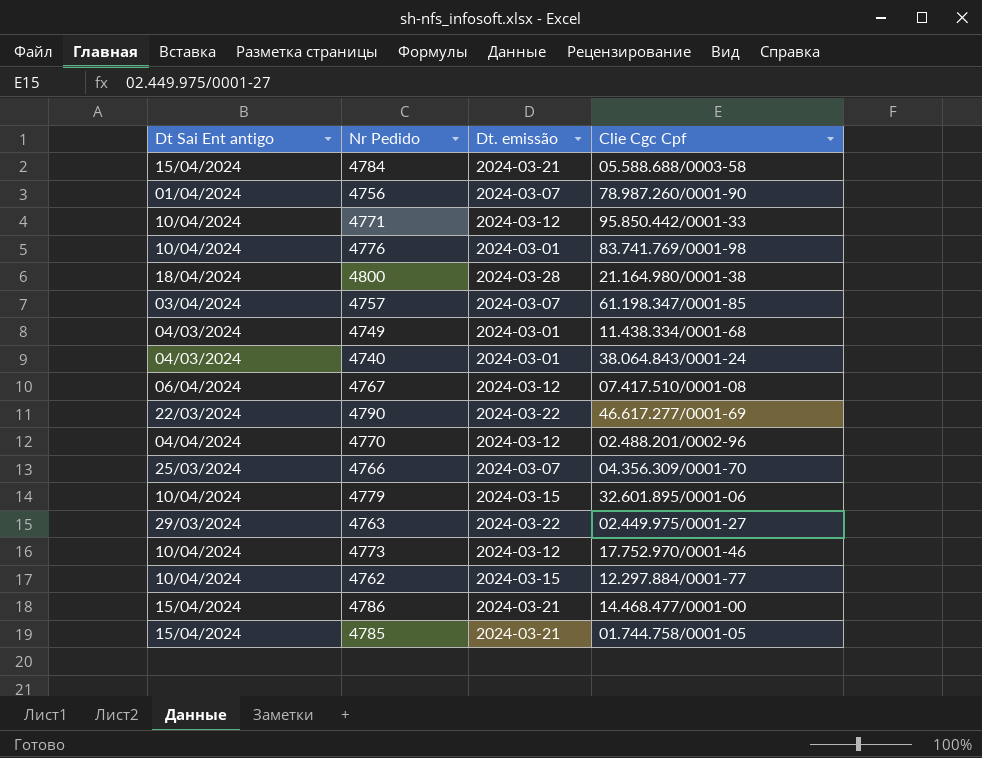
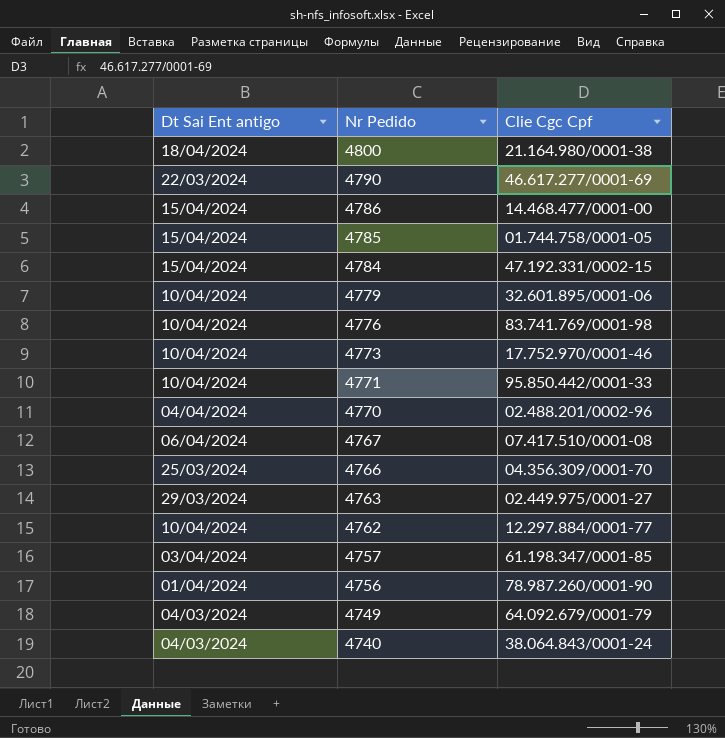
row order: none -> Nr Pedido descending
column Dt. emissão | position: 3 -> none
4784 | Clie Cgc Cpf: 05.588.688/0003-58 -> 47.192.331/0002-15
4749 | Clie Cgc Cpf: 11.438.334/0001-68 -> 64.092.679/0001-79

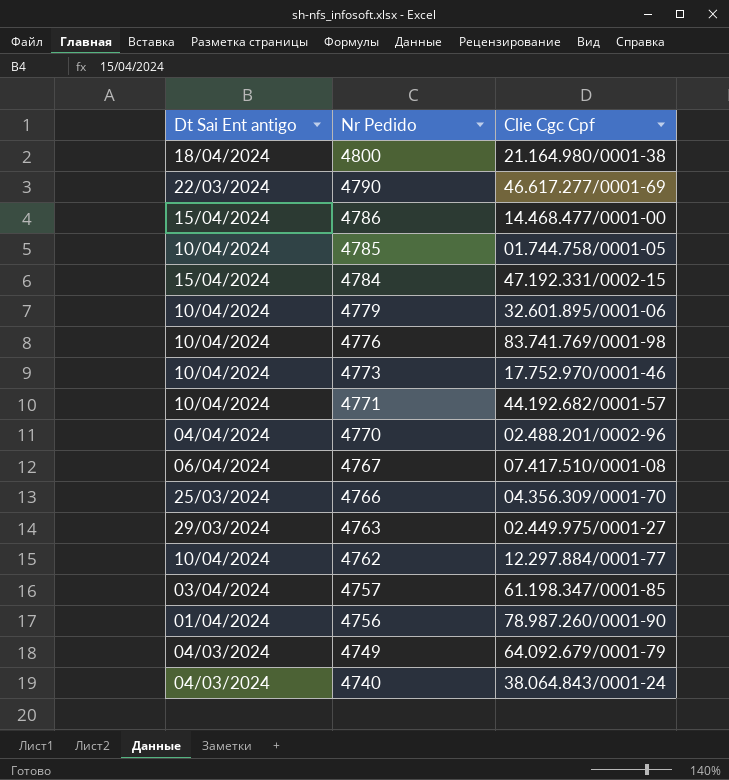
4785 | Dt Sai Ent antigo: 15/04/2024 -> 10/04/2024
4771 | Clie Cgc Cpf: 95.850.442/0001-33 -> 44.192.682/0001-57

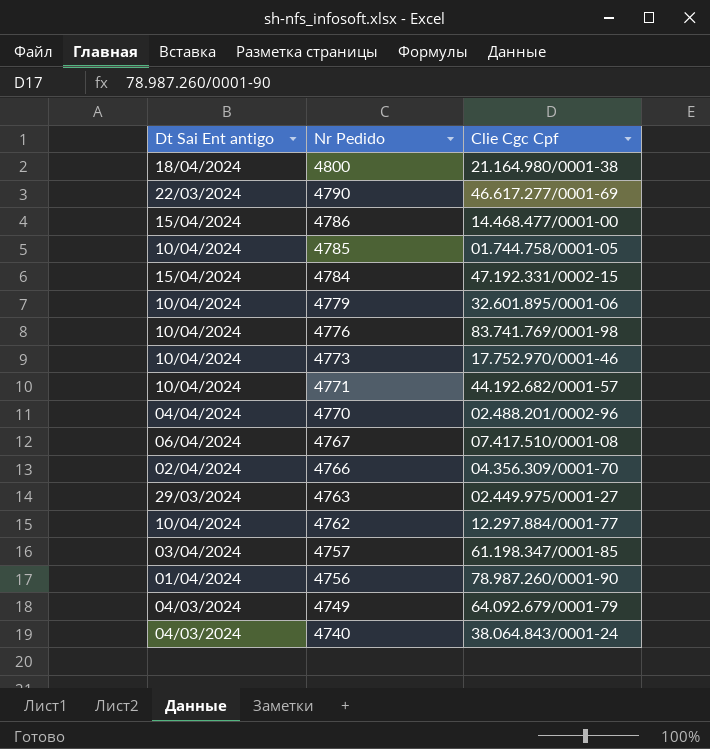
4766 | Dt Sai Ent antigo: 25/03/2024 -> 02/04/2024

